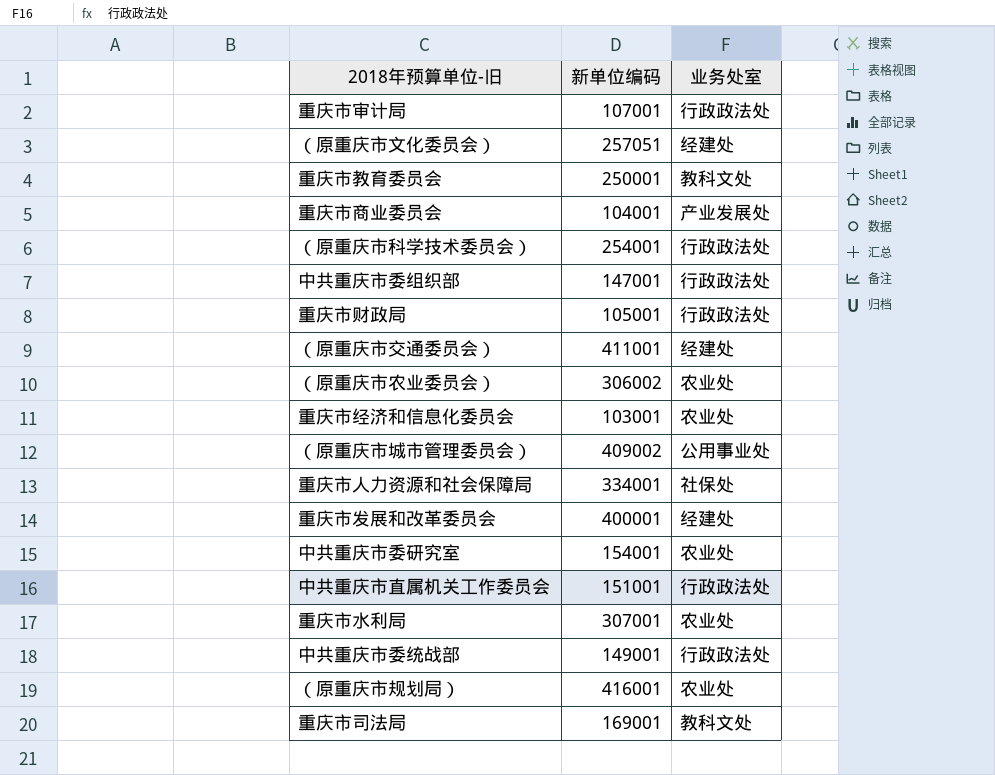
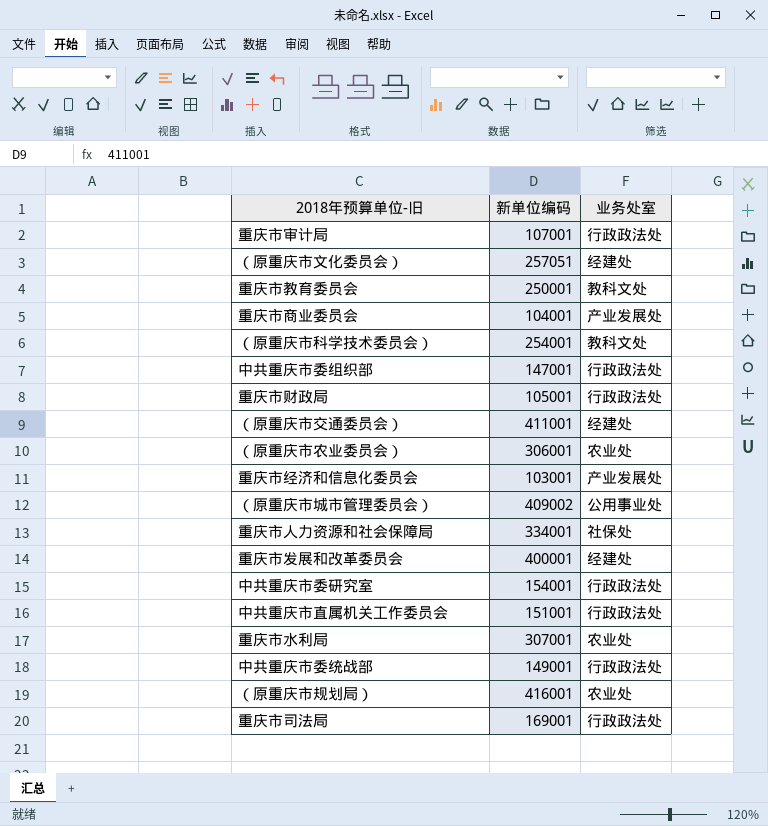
（原重庆市科学技术委员会） | 业务处室: 行政政法处 -> 教科文处
（原重庆市农业委员会） | 新单位编码: 306002 -> 306001
重庆市经济和信息化委员会 | 业务处室: 农业处 -> 产业发展处
中共重庆市委研究室 | 业务处室: 农业处 -> 行政政法处
重庆市司法局 | 业务处室: 教科文处 -> 行政政法处

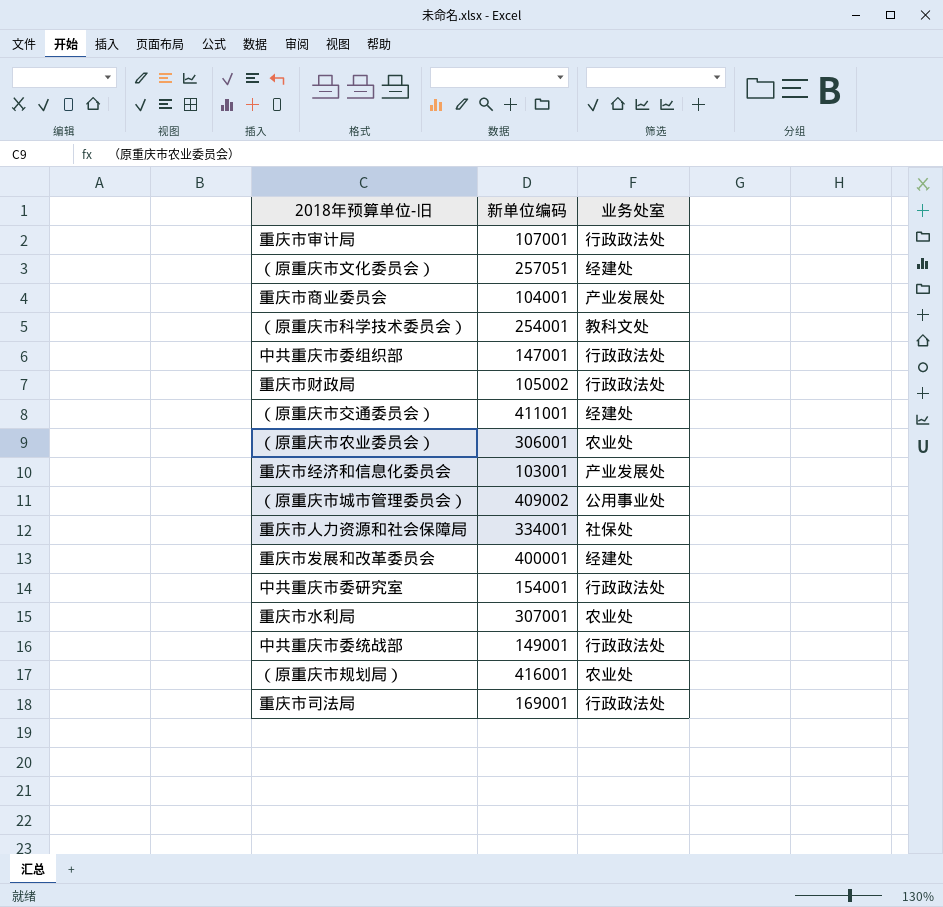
row 重庆市教育委员会: 250001 | 教科文处 -> none
row 中共重庆市直属机关工作委员会: 151001 | 行政政法处 -> none
重庆市财政局 | 新单位编码: 105001 -> 105002

